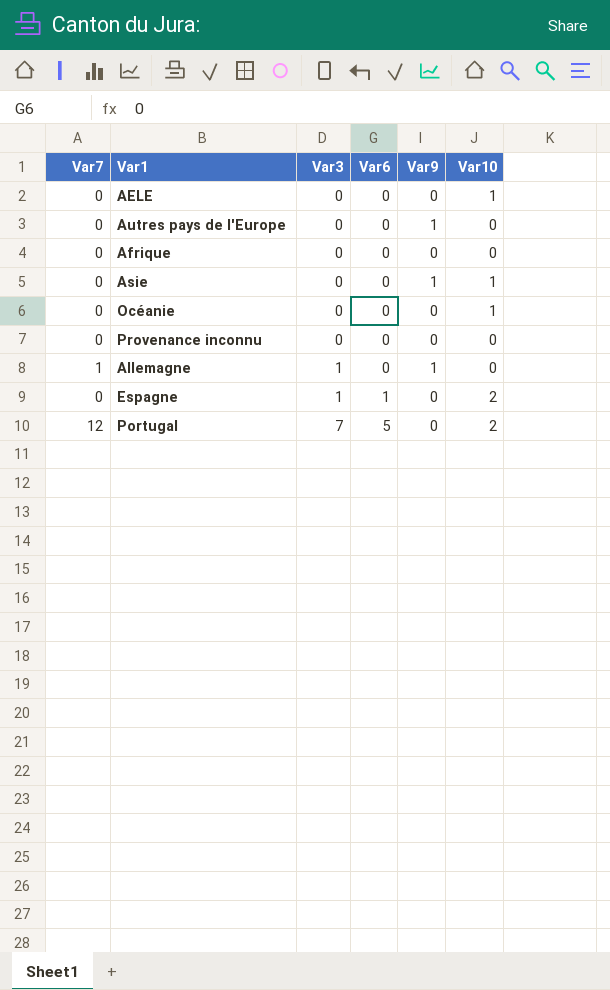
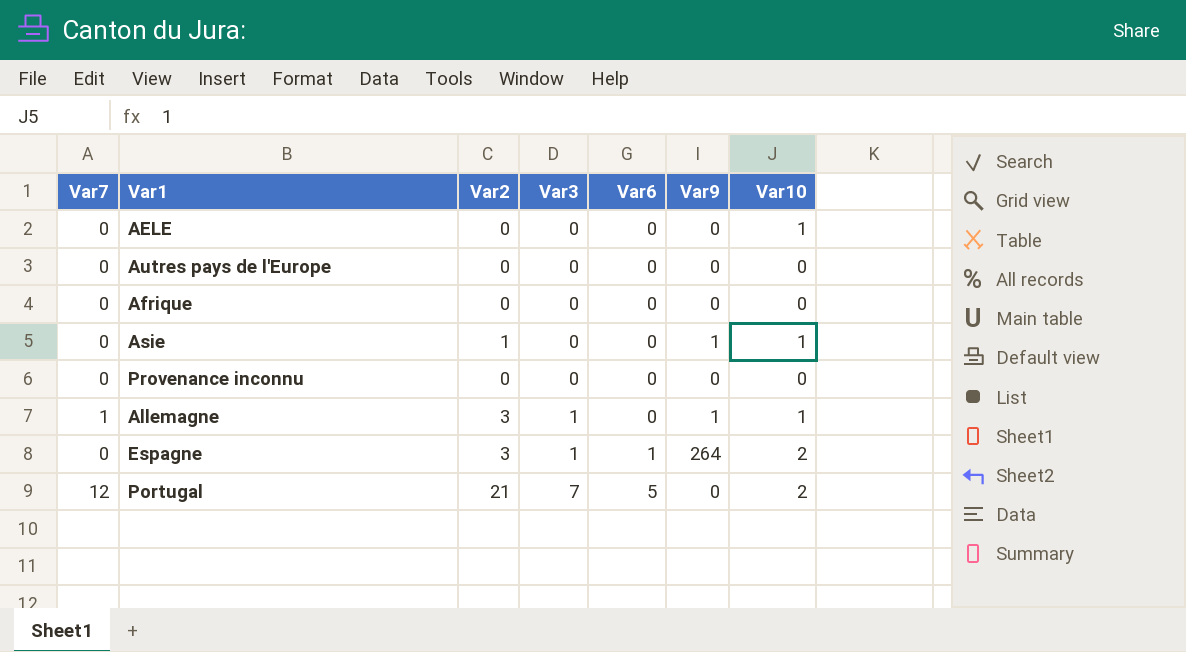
column Var2 | position: none -> 3
row Océanie: 0 | 0 | 0 | 0 | 1 -> none
Autres pays de l'Europe | Var9: 1 -> 0
Allemagne | Var10: 0 -> 1
Espagne | Var9: 0 -> 264

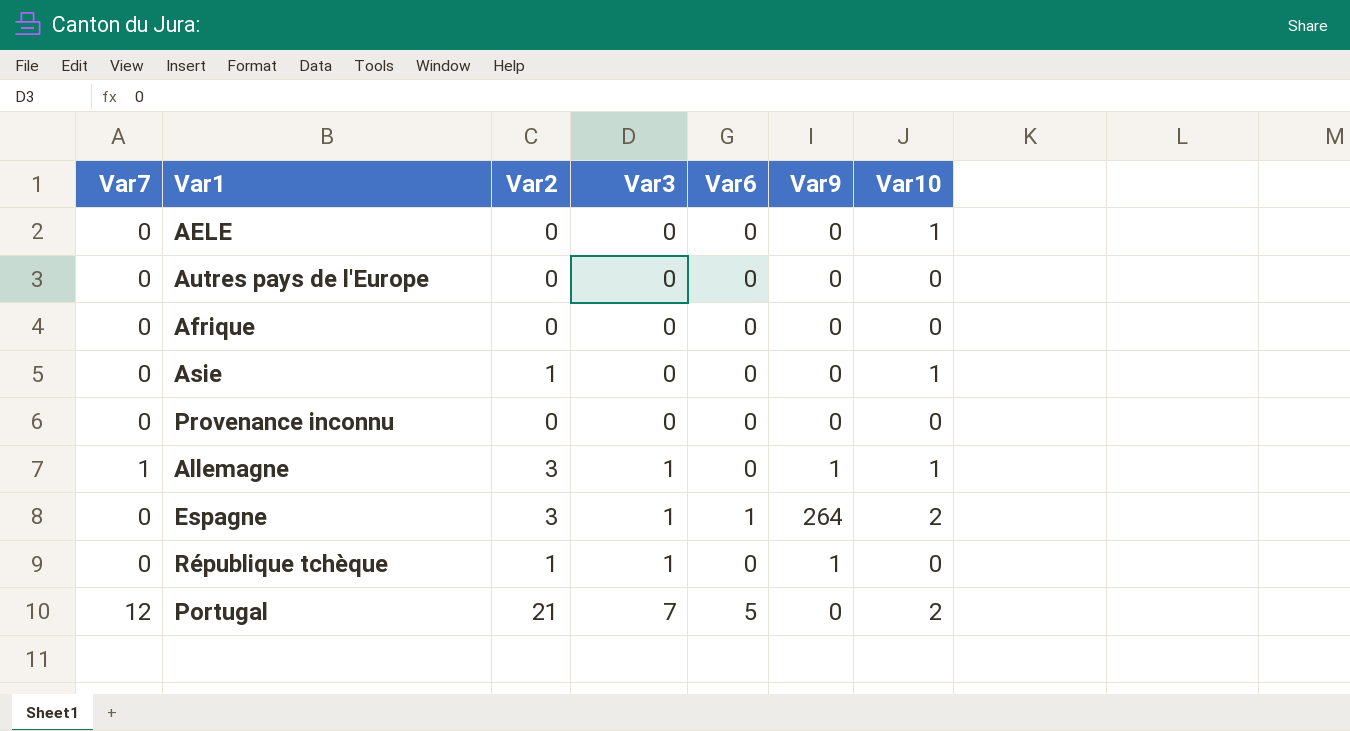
Asie | Var9: 1 -> 0
row République tchèque: none -> 0 | 1 | 1 | 0 | 1 | 0

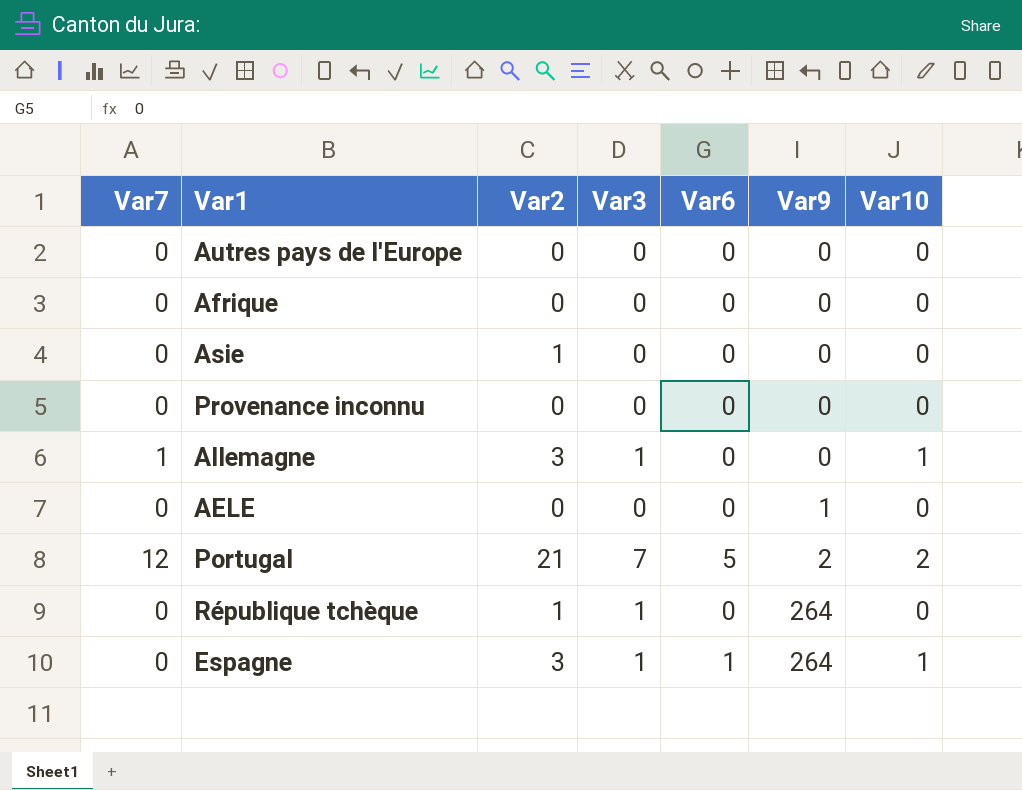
row order: Var3 ascending -> Var9 ascending
Asie | Var10: 1 -> 0
Allemagne | Var9: 1 -> 0
AELE | Var9: 0 -> 1
AELE | Var10: 1 -> 0
Portugal | Var9: 0 -> 2
République tchèque | Var9: 1 -> 264
Espagne | Var10: 2 -> 1

